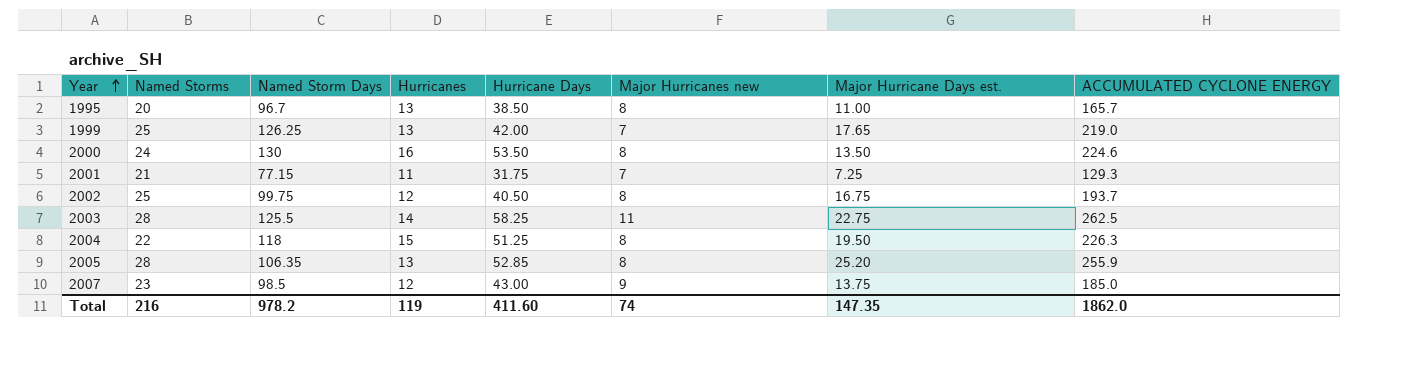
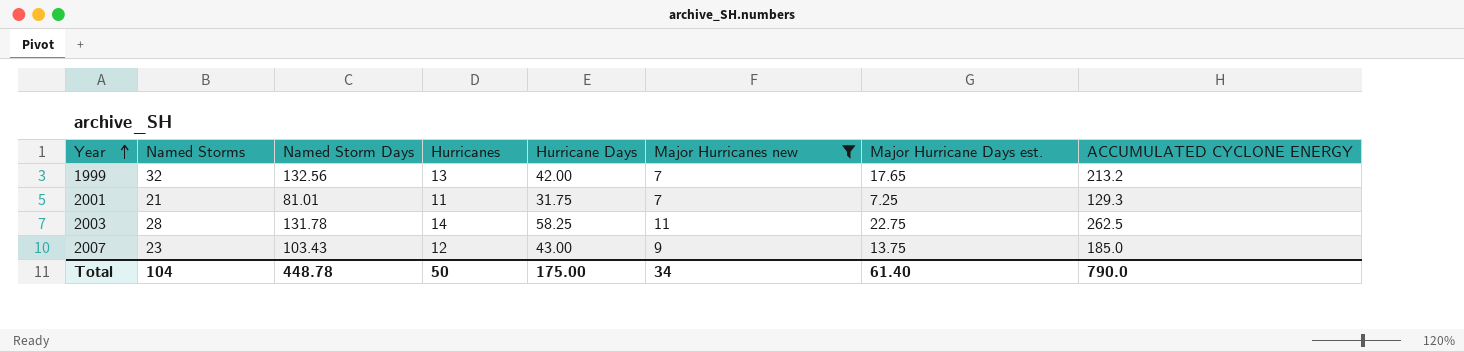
filter: none -> Major Hurricanes new != 8
1999 | Named Storms: 25 -> 32
1999 | Named Storm Days: 126.25 -> 132.56
1999 | ACCUMULATED CYCLONE ENERGY: 219.0 -> 213.2
2001 | Named Storm Days: 77.15 -> 81.01
2003 | Named Storm Days: 125.5 -> 131.78
2007 | Named Storm Days: 98.5 -> 103.43
Total | Named Storms: 216 -> 104
Total | Named Storm Days: 978.2 -> 448.78
Total | Hurricanes: 119 -> 50
Total | Hurricane Days: 411.60 -> 175.00
Total | Major Hurricanes new: 74 -> 34
Total | Major Hurricane Days est.: 147.35 -> 61.40
Total | ACCUMULATED CYCLONE ENERGY: 1862.0 -> 790.0

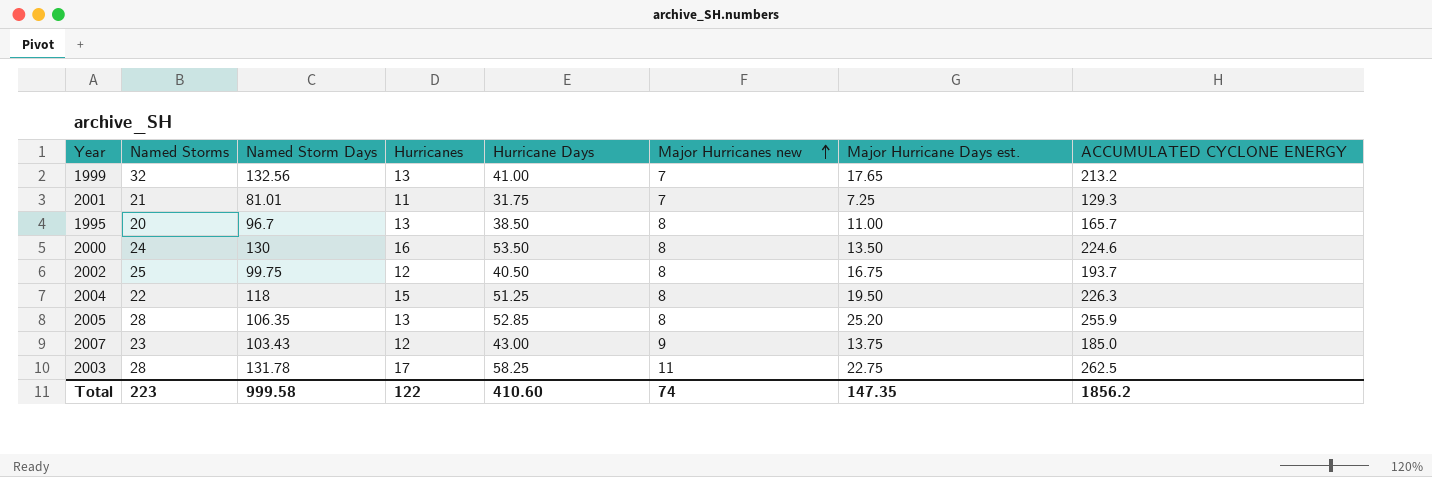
filter: Major Hurricanes new != 8 -> none
row order: Year ascending -> Major Hurricanes new ascending
1999 | Hurricane Days: 42.00 -> 41.00
2003 | Hurricanes: 14 -> 17
Total | Named Storms: 104 -> 223
Total | Named Storm Days: 448.78 -> 999.58
Total | Hurricanes: 50 -> 122
Total | Hurricane Days: 175.00 -> 410.60
Total | Major Hurricanes new: 34 -> 74
Total | Major Hurricane Days est.: 61.40 -> 147.35
Total | ACCUMULATED CYCLONE ENERGY: 790.0 -> 1856.2

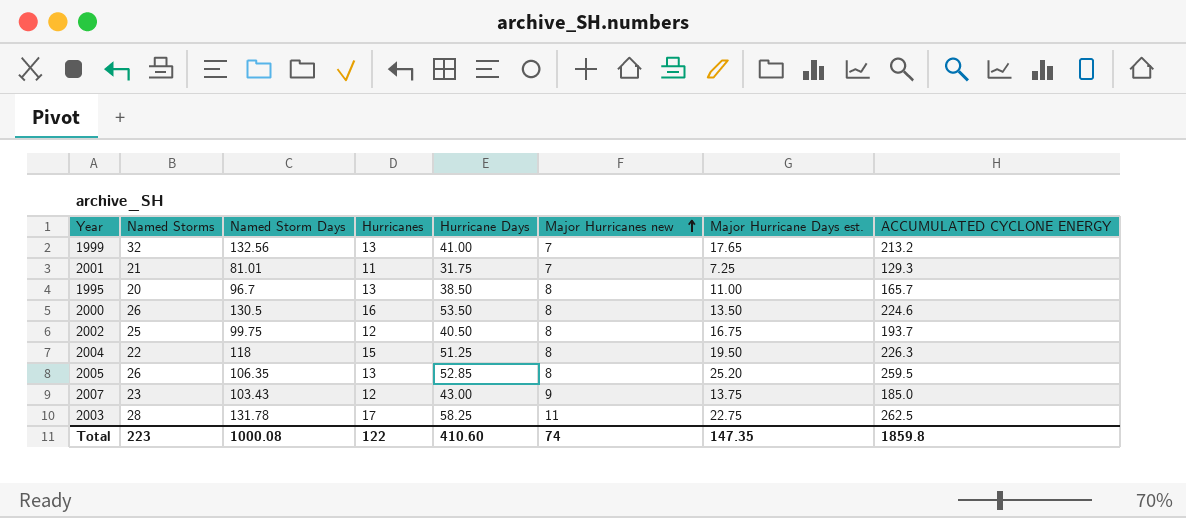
2000 | Named Storms: 24 -> 26
2000 | Named Storm Days: 130 -> 130.5
2005 | Named Storms: 28 -> 26
2005 | ACCUMULATED CYCLONE ENERGY: 255.9 -> 259.5
Total | Named Storm Days: 999.58 -> 1000.08
Total | ACCUMULATED CYCLONE ENERGY: 1856.2 -> 1859.8

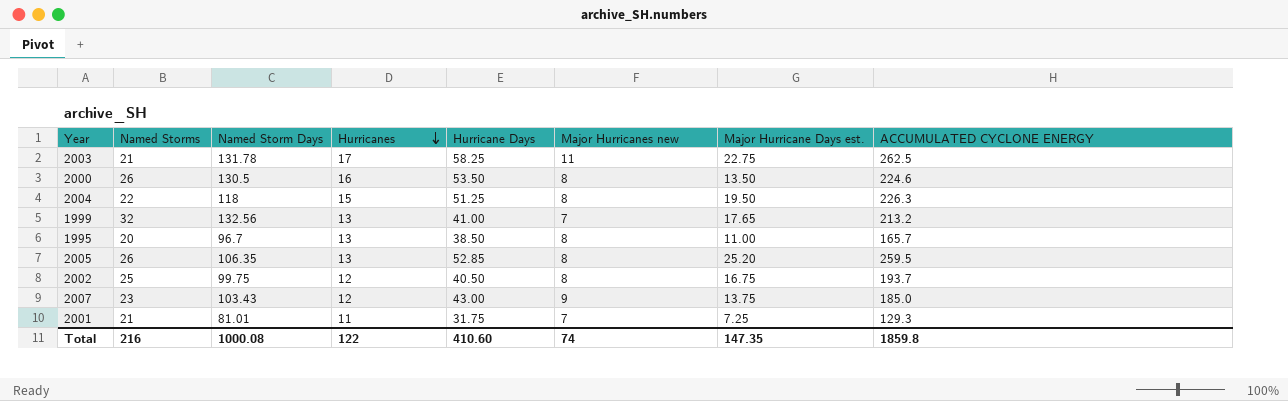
row order: Major Hurricanes new ascending -> Hurricanes descending
2003 | Named Storms: 28 -> 21
Total | Named Storms: 223 -> 216

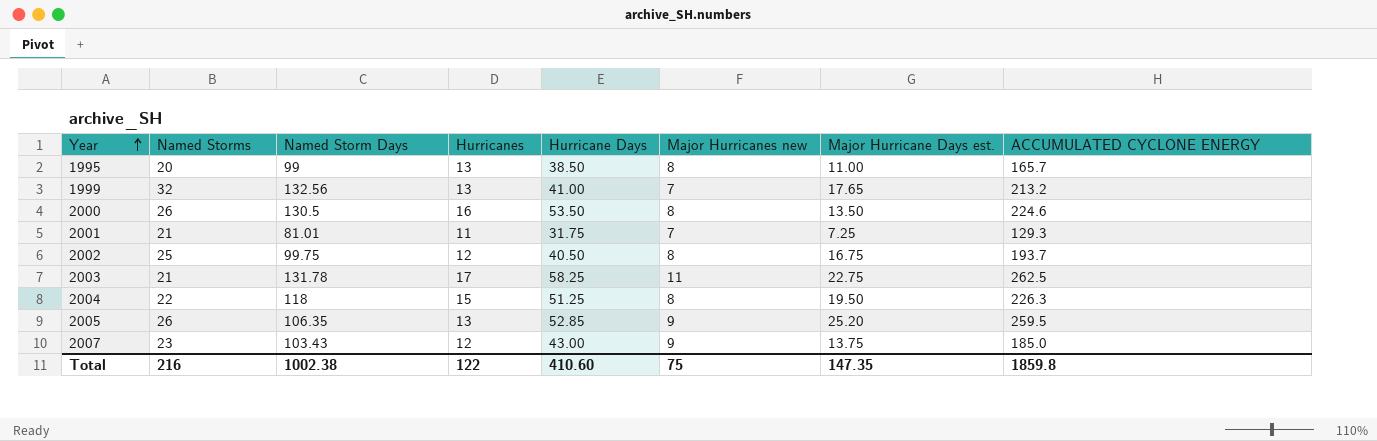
row order: Hurricanes descending -> Year ascending
1995 | Named Storm Days: 96.7 -> 99
2005 | Major Hurricanes new: 8 -> 9
Total | Named Storm Days: 1000.08 -> 1002.38
Total | Major Hurricanes new: 74 -> 75

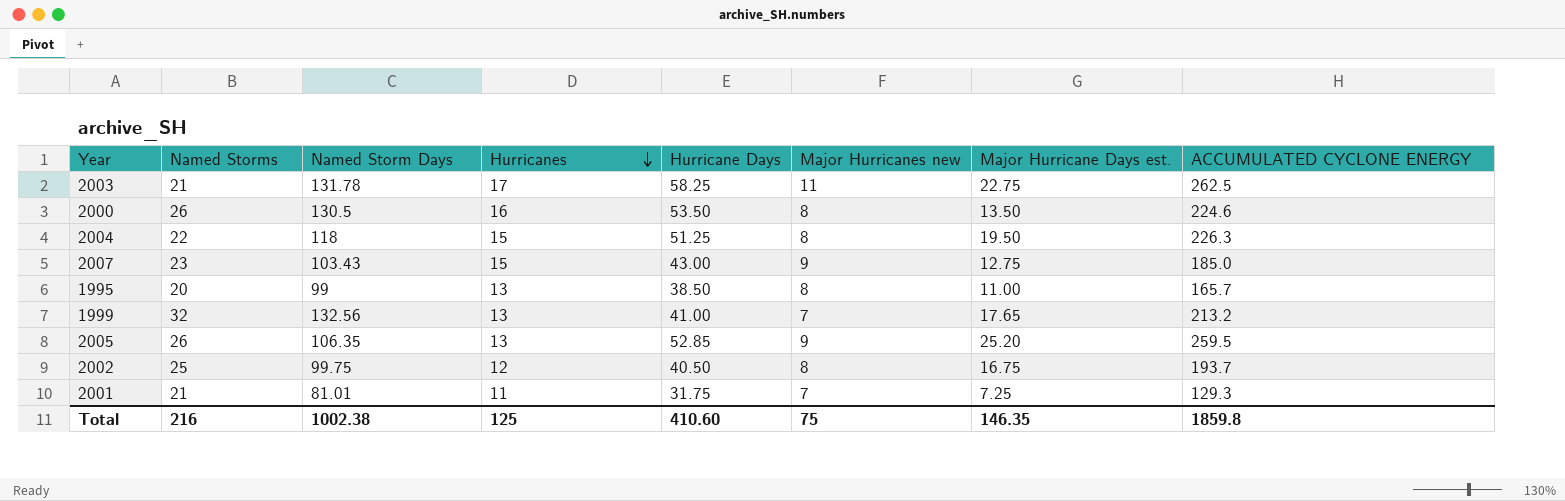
row order: Year ascending -> Hurricanes descending
2007 | Hurricanes: 12 -> 15
2007 | Major Hurricane Days est.: 13.75 -> 12.75
Total | Hurricanes: 122 -> 125
Total | Major Hurricane Days est.: 147.35 -> 146.35

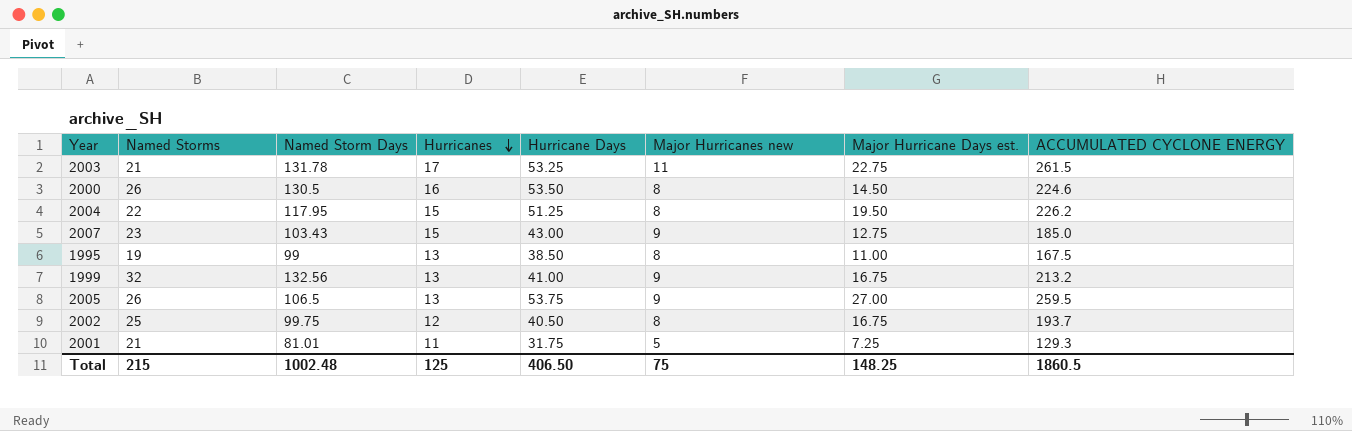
2003 | Hurricane Days: 58.25 -> 53.25
2003 | ACCUMULATED CYCLONE ENERGY: 262.5 -> 261.5
2000 | Major Hurricane Days est.: 13.50 -> 14.50
2004 | Named Storm Days: 118 -> 117.95
2004 | ACCUMULATED CYCLONE ENERGY: 226.3 -> 226.2
1995 | Named Storms: 20 -> 19
1995 | ACCUMULATED CYCLONE ENERGY: 165.7 -> 167.5
1999 | Major Hurricanes new: 7 -> 9
1999 | Major Hurricane Days est.: 17.65 -> 16.75
2005 | Named Storm Days: 106.35 -> 106.5
2005 | Hurricane Days: 52.85 -> 53.75
2005 | Major Hurricane Days est.: 25.20 -> 27.00
2001 | Major Hurricanes new: 7 -> 5
Total | Named Storms: 216 -> 215
Total | Named Storm Days: 1002.38 -> 1002.48
Total | Hurricane Days: 410.60 -> 406.50
Total | Major Hurricane Days est.: 146.35 -> 148.25
Total | ACCUMULATED CYCLONE ENERGY: 1859.8 -> 1860.5

